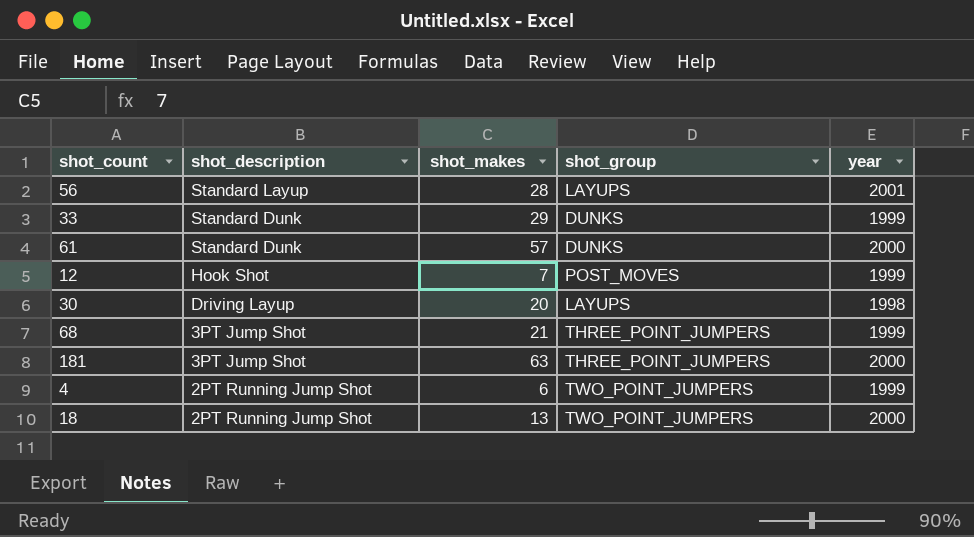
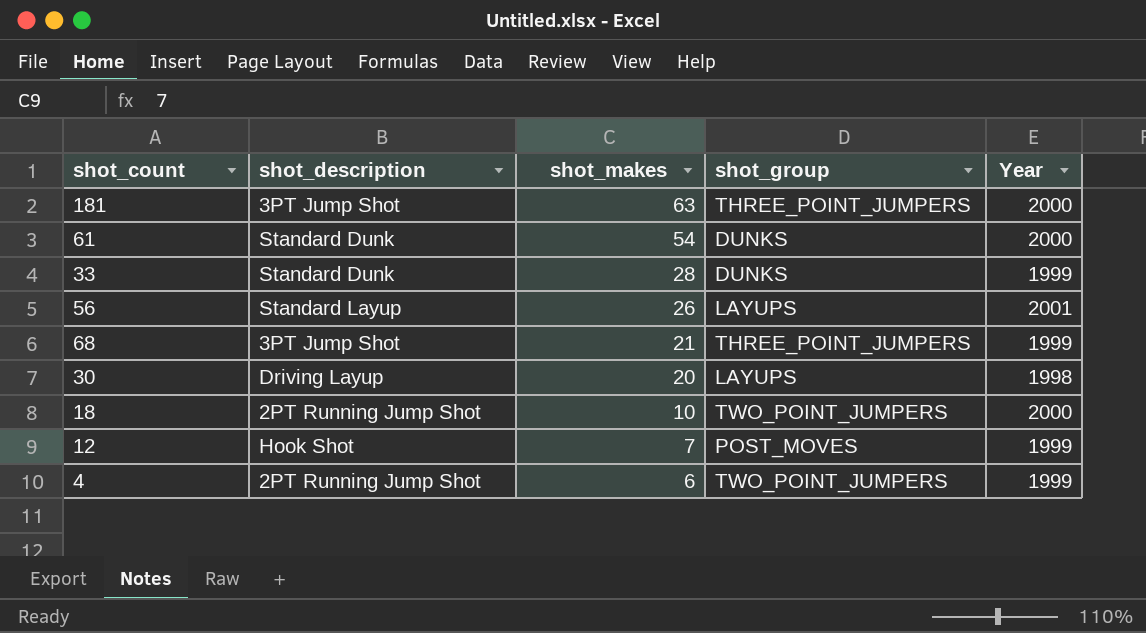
row order: shot_description descending -> shot_makes descending
column name: year -> Year
61 | shot_makes: 57 -> 54
33 | shot_makes: 29 -> 28
56 | shot_makes: 28 -> 26
18 | shot_makes: 13 -> 10

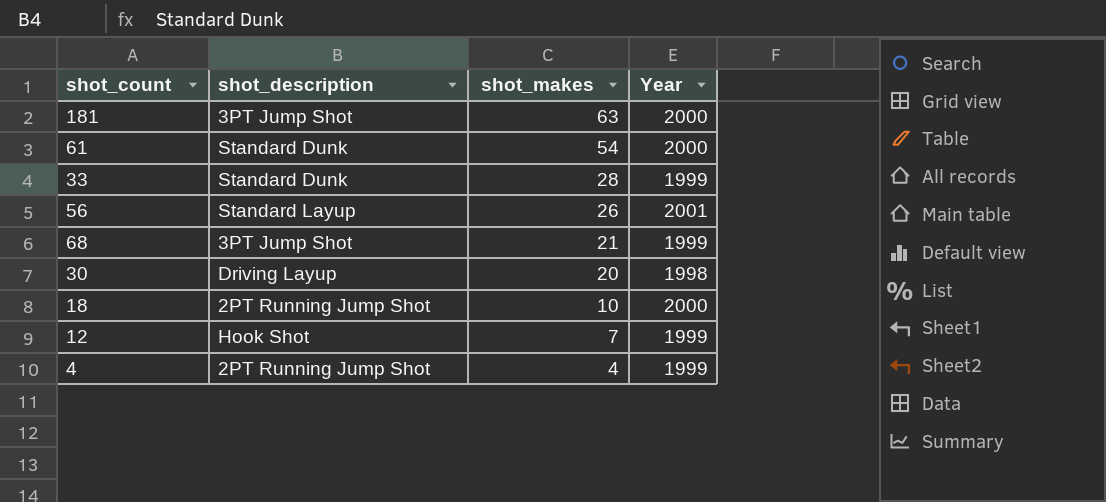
column shot_group | position: 4 -> none
4 | shot_makes: 6 -> 4

